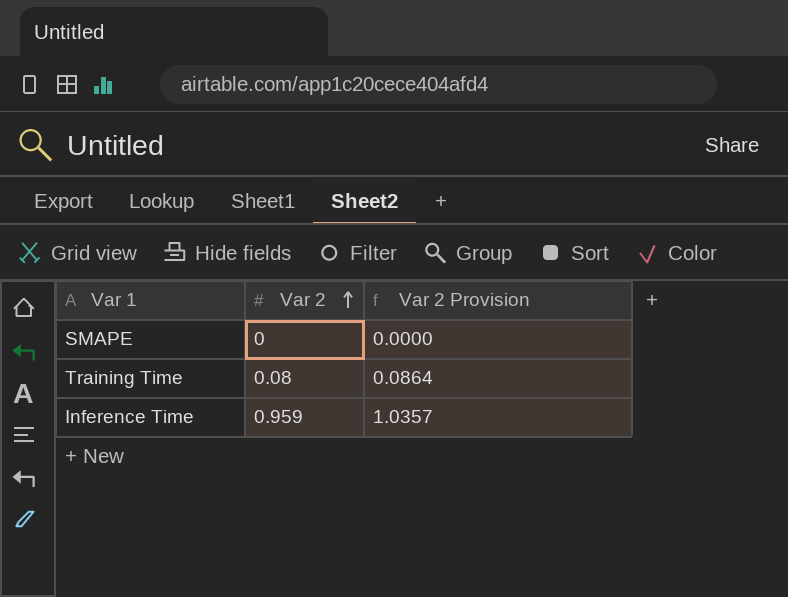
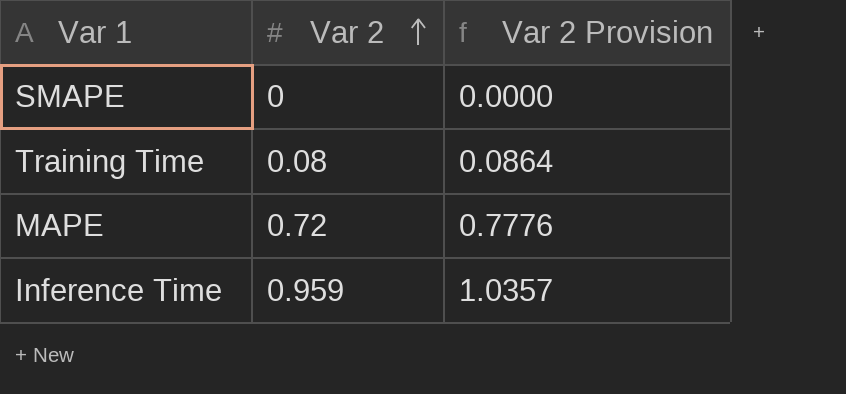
row MAPE: none -> 0.72 | 0.7776

